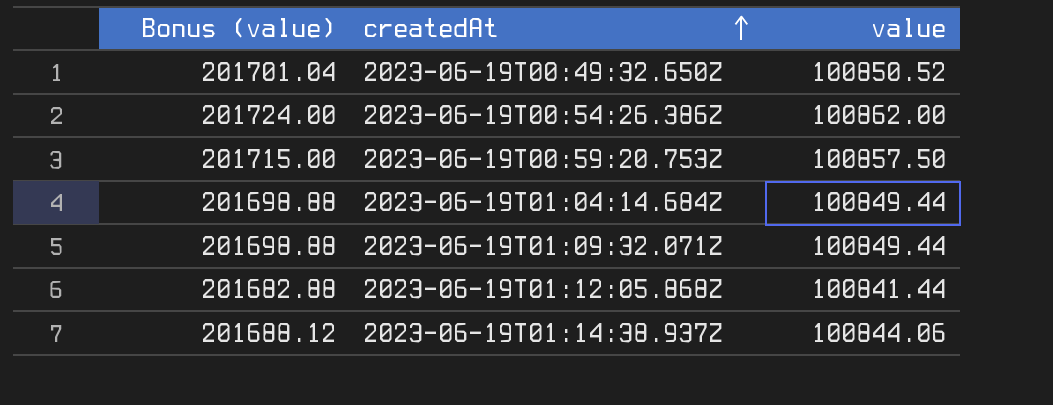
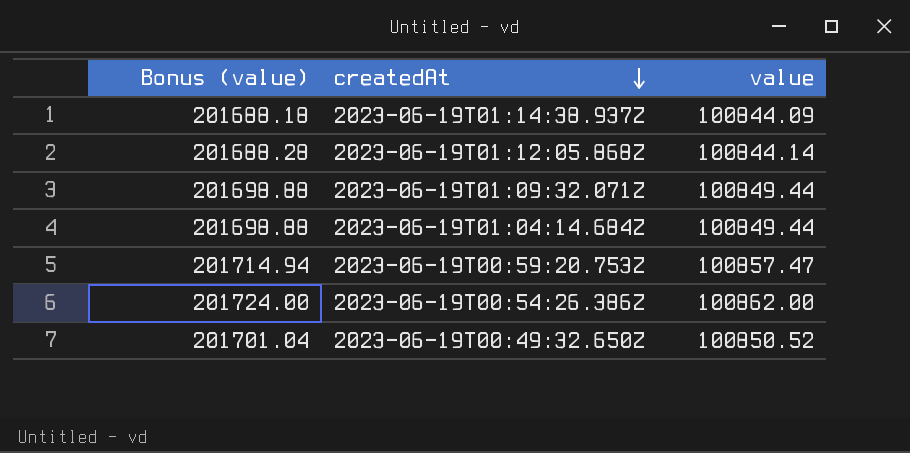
row order: createdAt ascending -> createdAt descending
2023-06-19T01:14:38.937Z | Bonus (value): 201688.12 -> 201688.18
2023-06-19T01:14:38.937Z | value: 100844.06 -> 100844.09
2023-06-19T01:12:05.868Z | Bonus (value): 201682.88 -> 201688.28
2023-06-19T01:12:05.868Z | value: 100841.44 -> 100844.14
2023-06-19T00:59:20.753Z | Bonus (value): 201715.00 -> 201714.94
2023-06-19T00:59:20.753Z | value: 100857.50 -> 100857.47

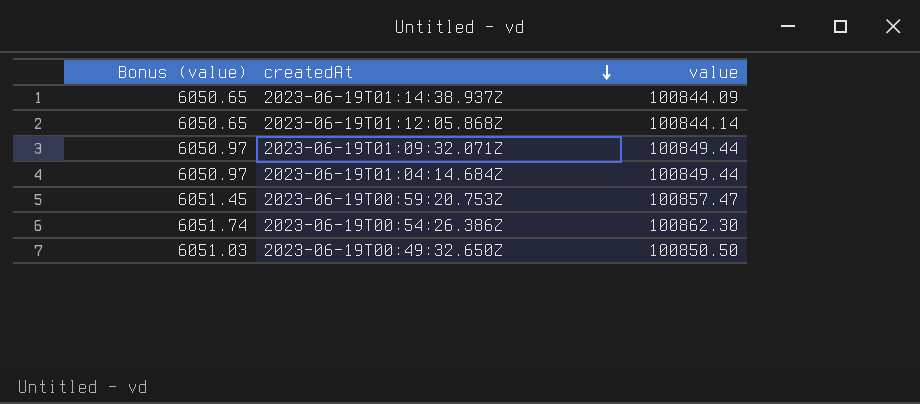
column Bonus (value) | formula: [value] * 2 -> [value] * 0.06
2023-06-19T00:54:26.386Z | value: 100862.00 -> 100862.30
2023-06-19T00:49:32.650Z | value: 100850.52 -> 100850.50

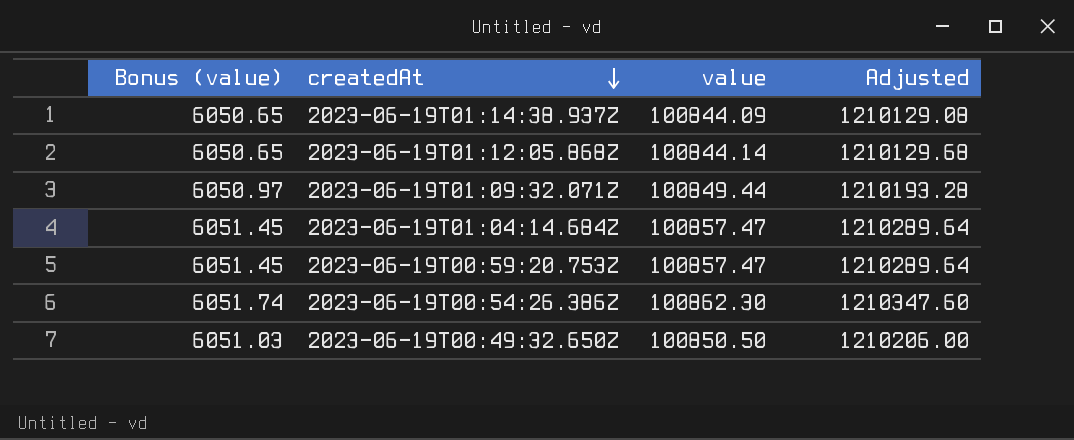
column Adjusted | formula: none -> [value] * 12
2023-06-19T01:04:14.684Z | Bonus (value): 6050.97 -> 6051.45
2023-06-19T01:04:14.684Z | value: 100849.44 -> 100857.47

